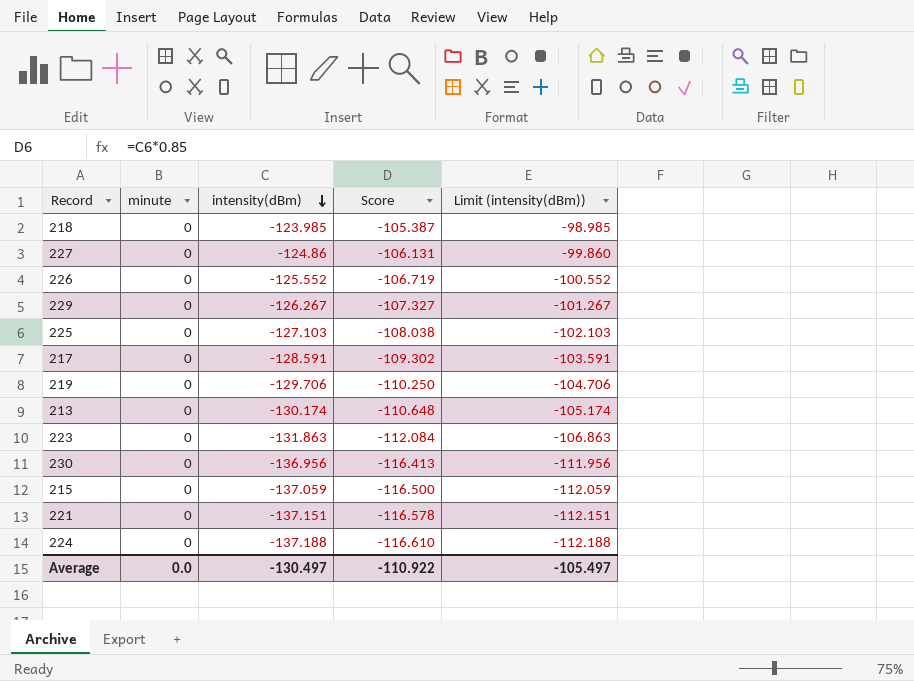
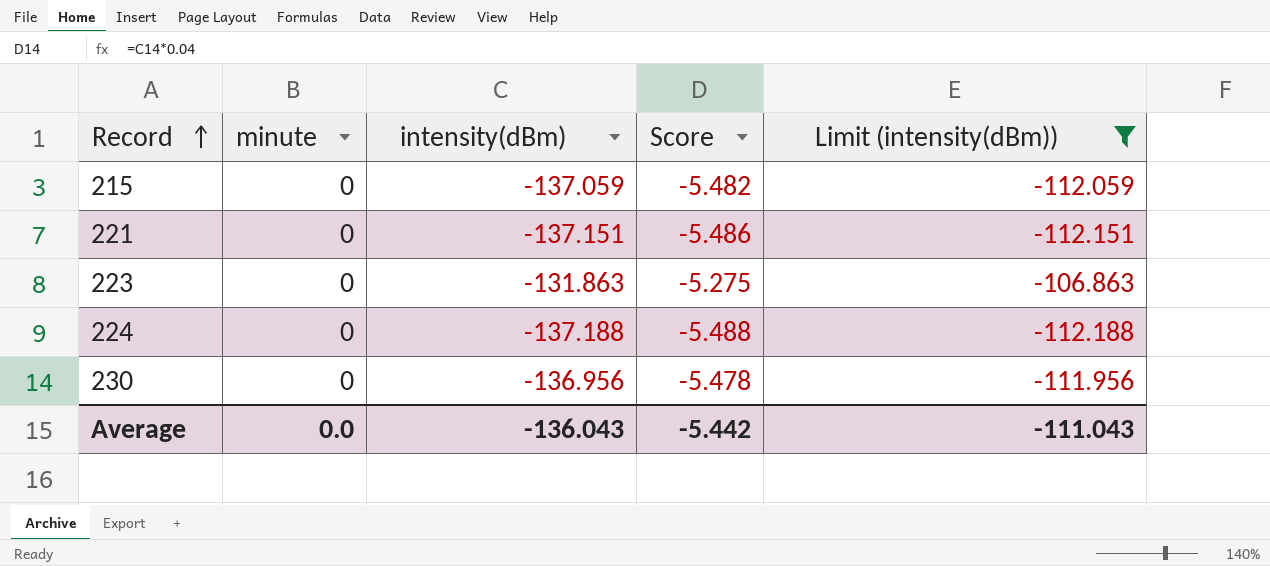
filter: none -> Limit (intensity(dBm)) <= -106.863
row order: intensity(dBm) descending -> Record ascending
column Score | formula: [intensity(dBm)] * 0.85 -> [intensity(dBm)] * 0.04
Average | intensity(dBm): -130.497 -> -136.043
Average | Score: -110.922 -> -5.442
Average | Limit (intensity(dBm)): -105.497 -> -111.043

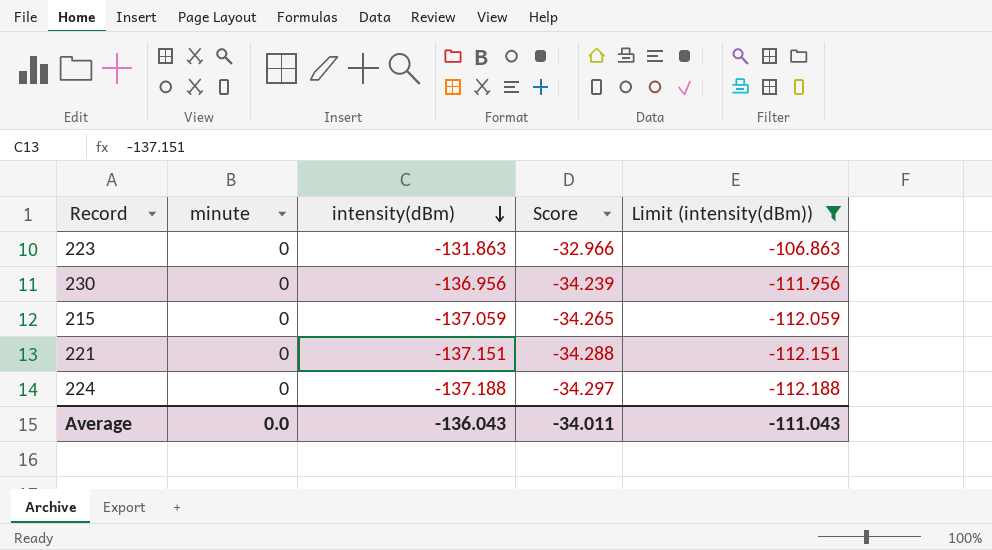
row order: Record ascending -> intensity(dBm) descending
column Score | formula: [intensity(dBm)] * 0.04 -> [intensity(dBm)] * 0.25
Average | Score: -5.442 -> -34.011

